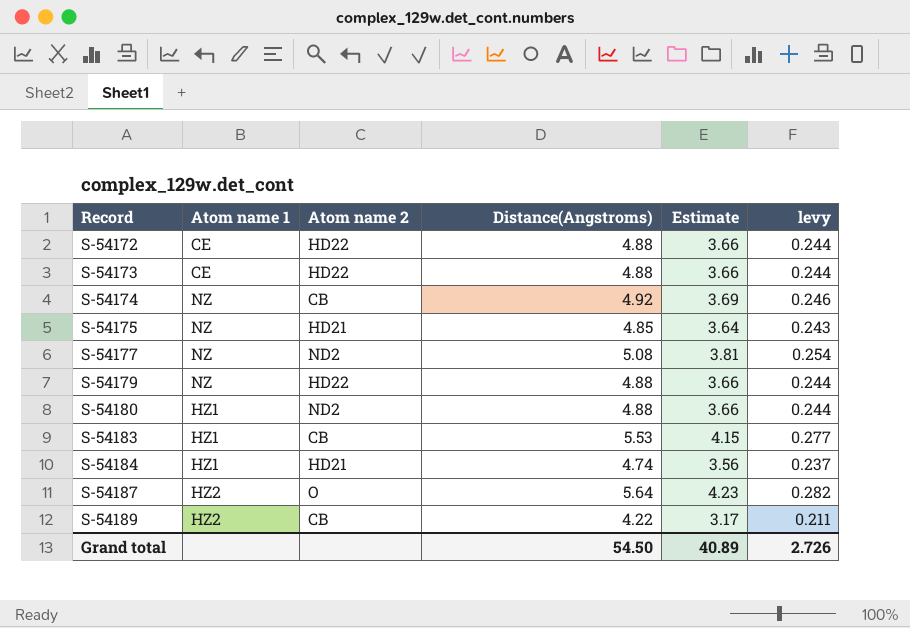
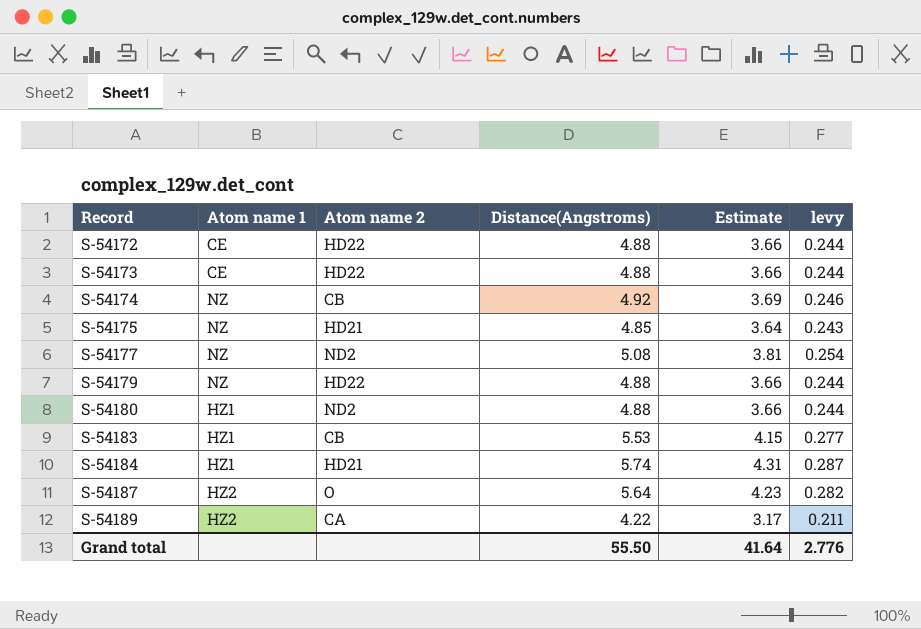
S-54184 | Distance(Angstroms): 4.74 -> 5.74
S-54184 | Estimate: 3.56 -> 4.31
S-54184 | levy: 0.237 -> 0.287
S-54189 | Atom name 2: CB -> CA
Grand total | Distance(Angstroms): 54.50 -> 55.50
Grand total | Estimate: 40.89 -> 41.64
Grand total | levy: 2.726 -> 2.776

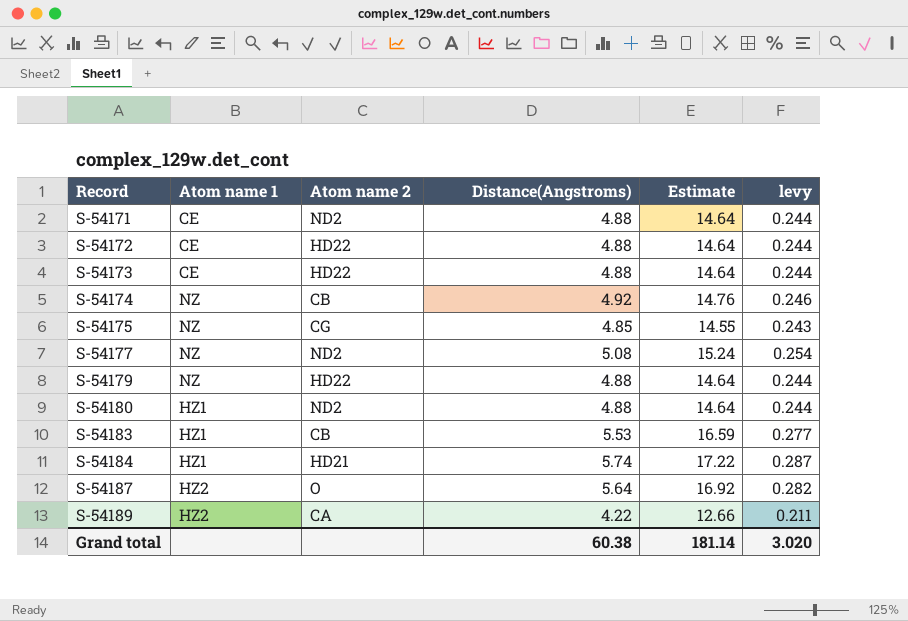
column Estimate | formula: [Distance(Angstroms)] * 0.75 -> [Distance(Angstroms)] * 3
row S-54171: none -> CE | ND2 | 4.88 | 14.64 | 0.244
S-54175 | Atom name 2: HD21 -> CG
Grand total | Distance(Angstroms): 55.50 -> 60.38
Grand total | Estimate: 41.64 -> 181.14
Grand total | levy: 2.776 -> 3.020

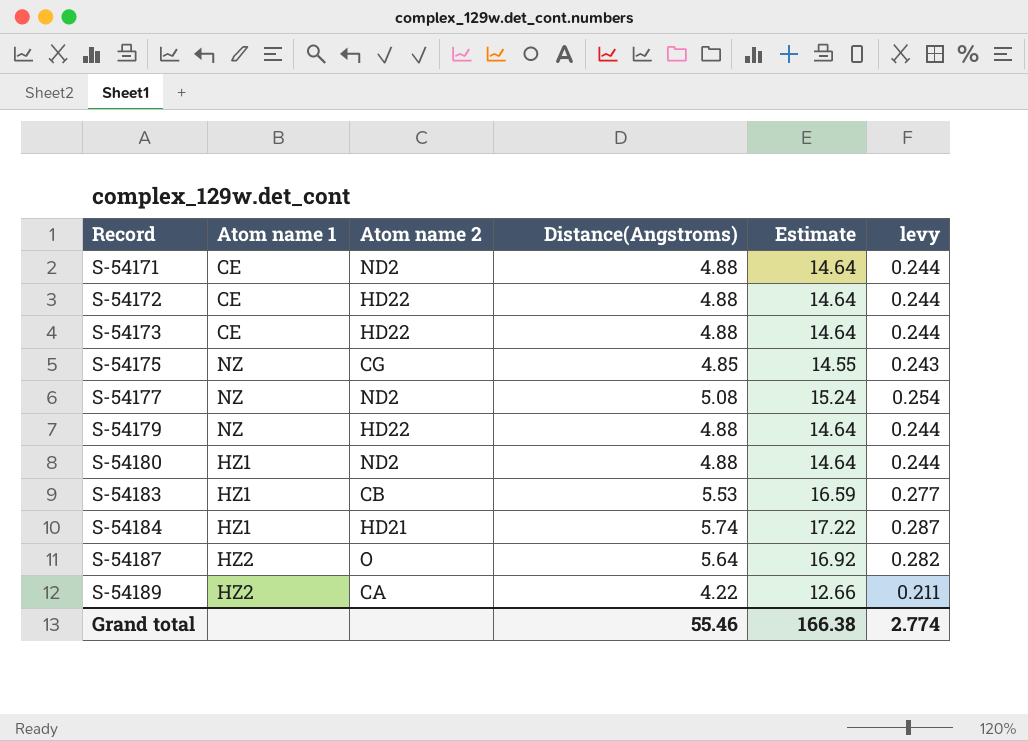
row S-54174: NZ | CB | 4.92 | 14.76 | 0.246 -> none
Grand total | Distance(Angstroms): 60.38 -> 55.46
Grand total | Estimate: 181.14 -> 166.38
Grand total | levy: 3.020 -> 2.774

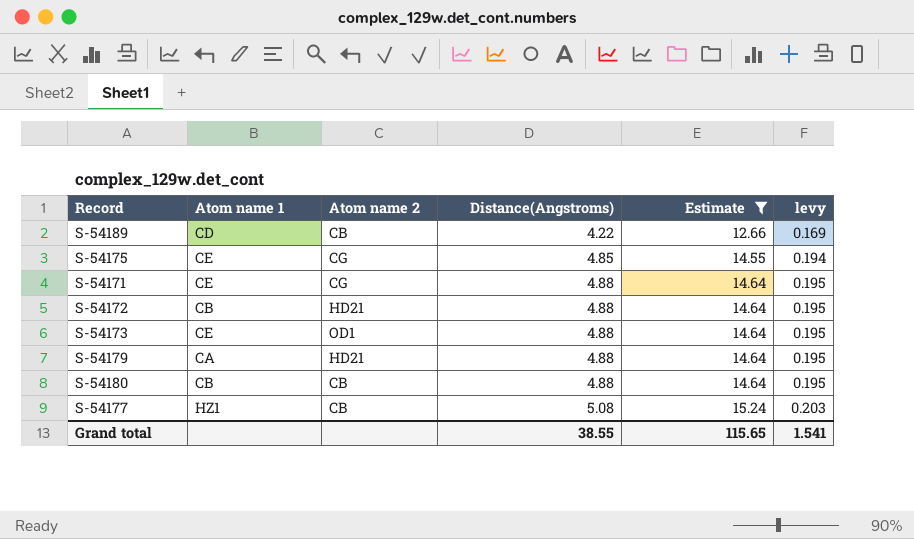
filter: none -> Estimate <= 15.24
row order: Record ascending -> Distance(Angstroms) ascending
column levy | formula: [Distance(Angstroms)] * 0.05 -> [Distance(Angstroms)] * 0.04
S-54189 | Atom name 1: HZ2 -> CD
S-54189 | Atom name 2: CA -> CB
S-54175 | Atom name 1: NZ -> CE
S-54171 | Atom name 2: ND2 -> CG
S-54172 | Atom name 1: CE -> CB
S-54172 | Atom name 2: HD22 -> HD21
S-54173 | Atom name 2: HD22 -> OD1
S-54179 | Atom name 1: NZ -> CA
S-54179 | Atom name 2: HD22 -> HD21
S-54180 | Atom name 1: HZ1 -> CB
S-54180 | Atom name 2: ND2 -> CB
S-54177 | Atom name 1: NZ -> HZ1
S-54177 | Atom name 2: ND2 -> CB
Grand total | Distance(Angstroms): 55.46 -> 38.55
Grand total | Estimate: 166.38 -> 115.65
Grand total | levy: 2.774 -> 1.541

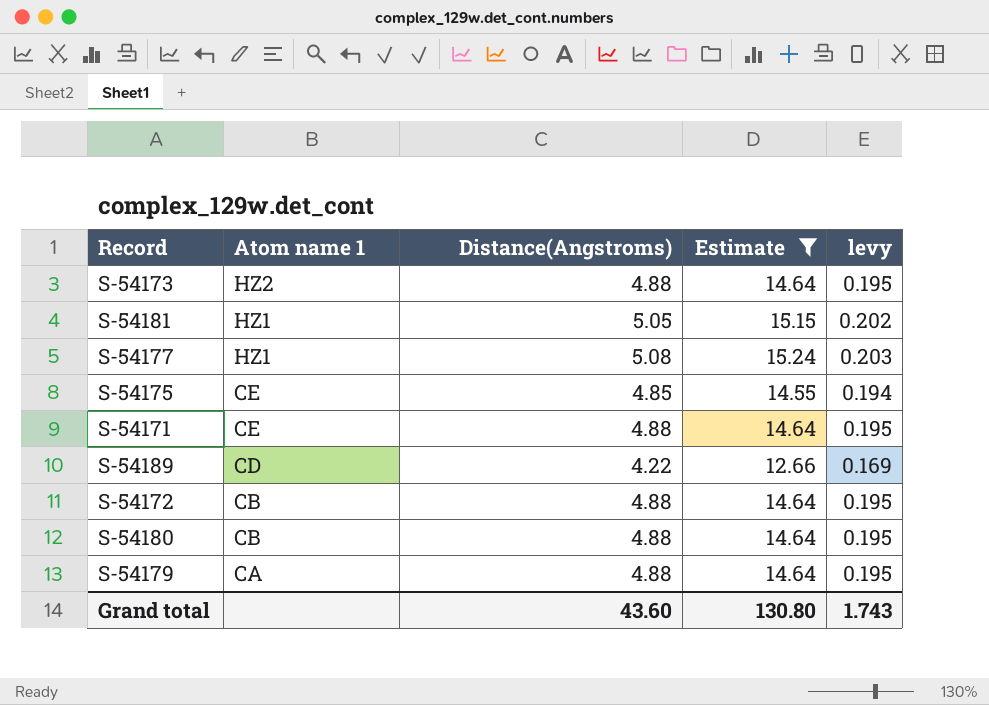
row order: Distance(Angstroms) ascending -> Atom name 1 descending
column Atom name 2 | position: 3 -> none
S-54173 | Atom name 1: CE -> HZ2
row S-54181: none -> HZ1 | 5.05 | 15.15 | 0.202
Grand total | Distance(Angstroms): 38.55 -> 43.60
Grand total | Estimate: 115.65 -> 130.80
Grand total | levy: 1.541 -> 1.743

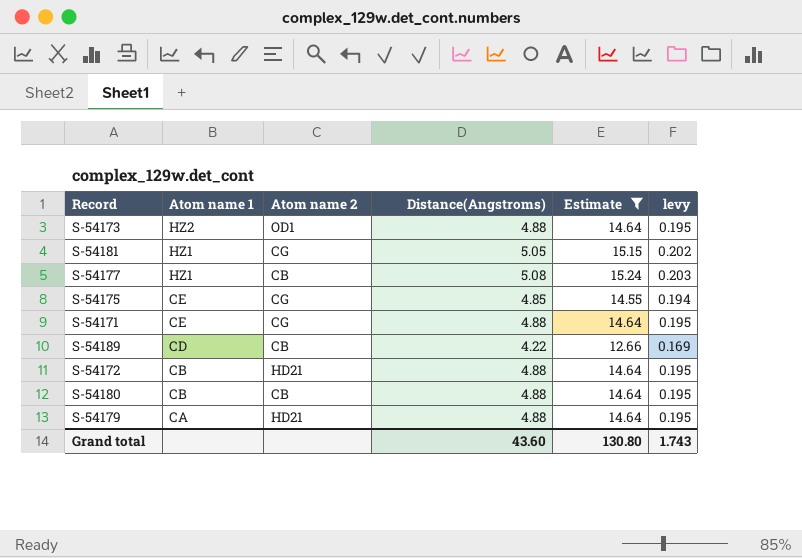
column Atom name 2 | position: none -> 3

